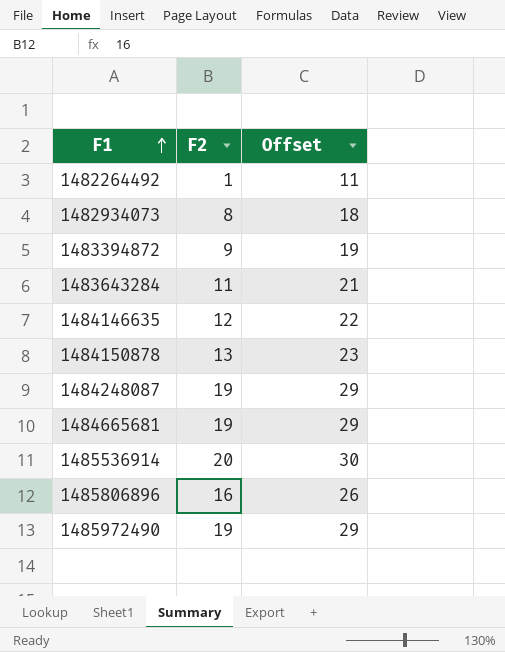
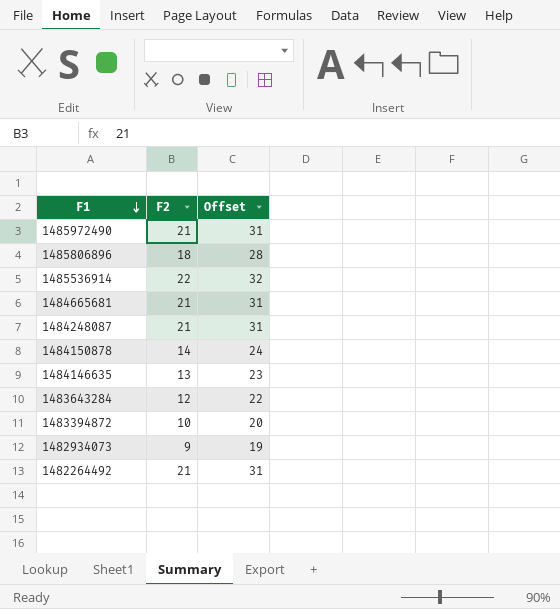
row order: F1 ascending -> F1 descending
1485972490 | F2: 19 -> 21
1485972490 | Offset: 29 -> 31
1485806896 | F2: 16 -> 18
1485806896 | Offset: 26 -> 28
1485536914 | F2: 20 -> 22
1485536914 | Offset: 30 -> 32
1484665681 | F2: 19 -> 21
1484665681 | Offset: 29 -> 31
1484248087 | F2: 19 -> 21
1484248087 | Offset: 29 -> 31
1484150878 | F2: 13 -> 14
1484150878 | Offset: 23 -> 24
1484146635 | F2: 12 -> 13
1484146635 | Offset: 22 -> 23
1483643284 | F2: 11 -> 12
1483643284 | Offset: 21 -> 22
1483394872 | F2: 9 -> 10
1483394872 | Offset: 19 -> 20
1482934073 | F2: 8 -> 9
1482934073 | Offset: 18 -> 19
1482264492 | F2: 1 -> 21
1482264492 | Offset: 11 -> 31

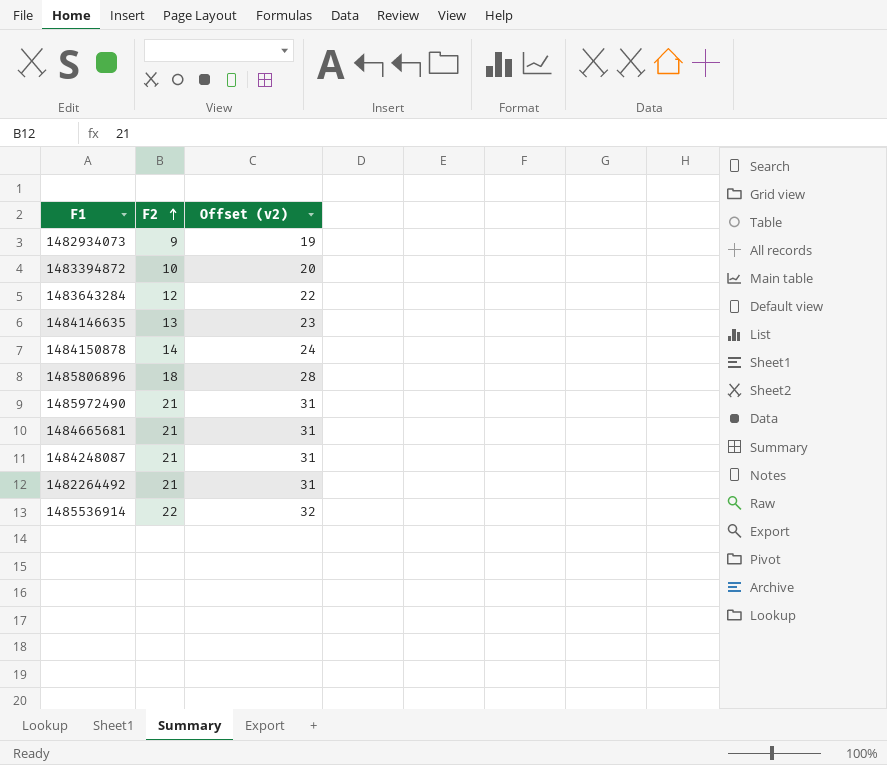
row order: F1 descending -> F2 ascending
column name: Offset -> Offset (v2)

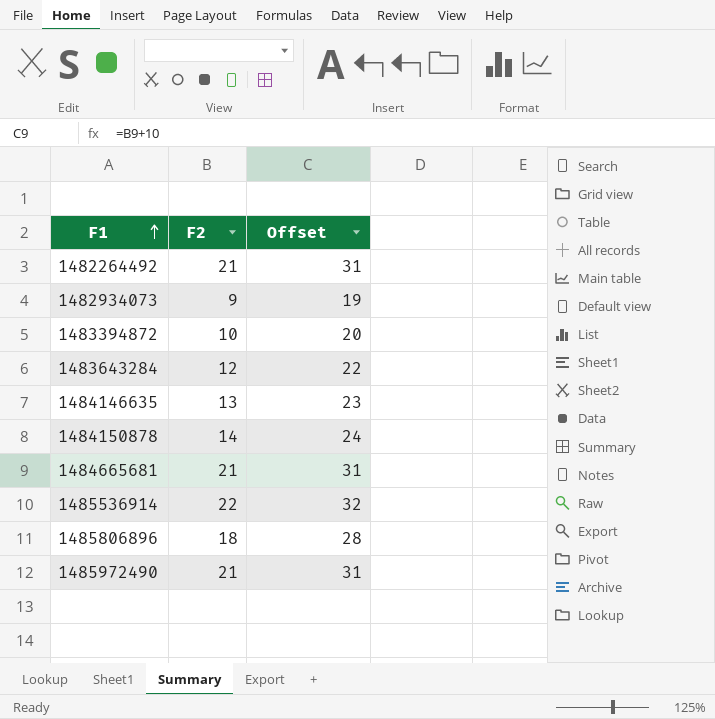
row order: F2 ascending -> F1 ascending
column name: Offset (v2) -> Offset
row 1484248087: 21 | 31 -> none

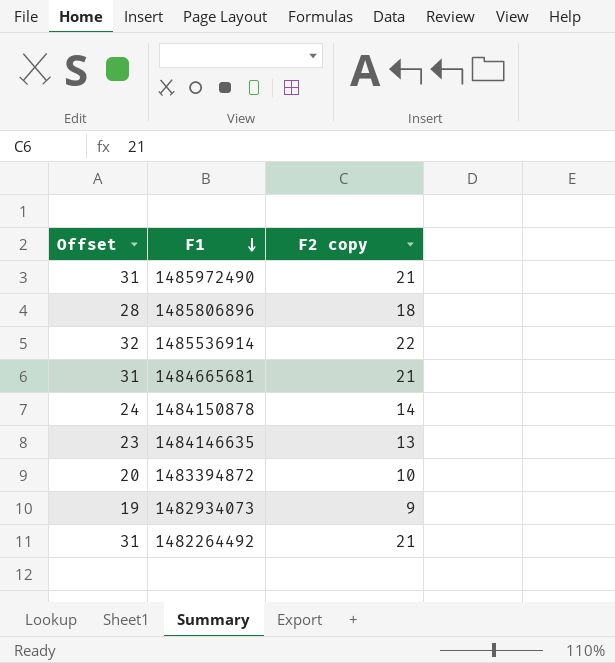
row order: F1 ascending -> F1 descending
column Offset | position: 3 -> 1
column name: F2 -> F2 copy
row 1483643284: 12 | 22 -> none

